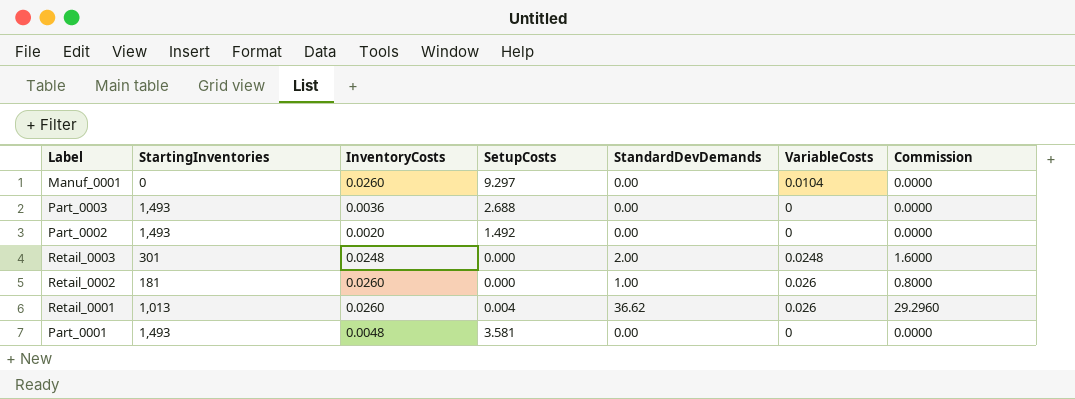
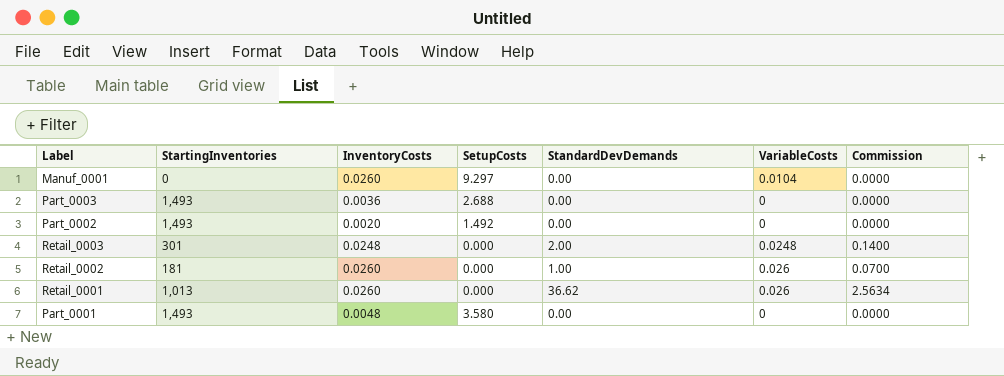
column Commission | formula: [StandardDevDemands] * 0.8 -> [StandardDevDemands] * 0.07
Retail_0001 | SetupCosts: 0.004 -> 0.000
Part_0001 | SetupCosts: 3.581 -> 3.580

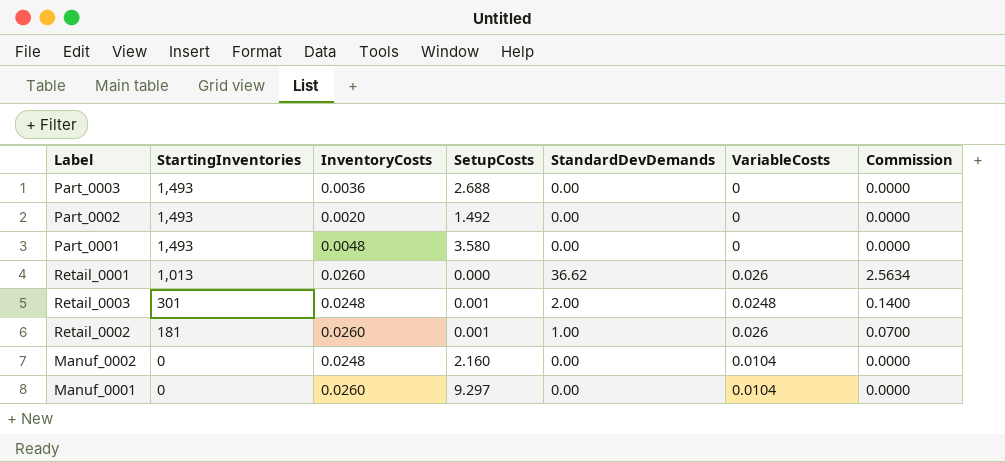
row order: none -> StartingInventories descending
Retail_0003 | SetupCosts: 0.000 -> 0.001
Retail_0002 | SetupCosts: 0.000 -> 0.001
row Manuf_0002: none -> 0 | 0.0248 | 2.160 | 0.00 | 0.0104 | 0.0000

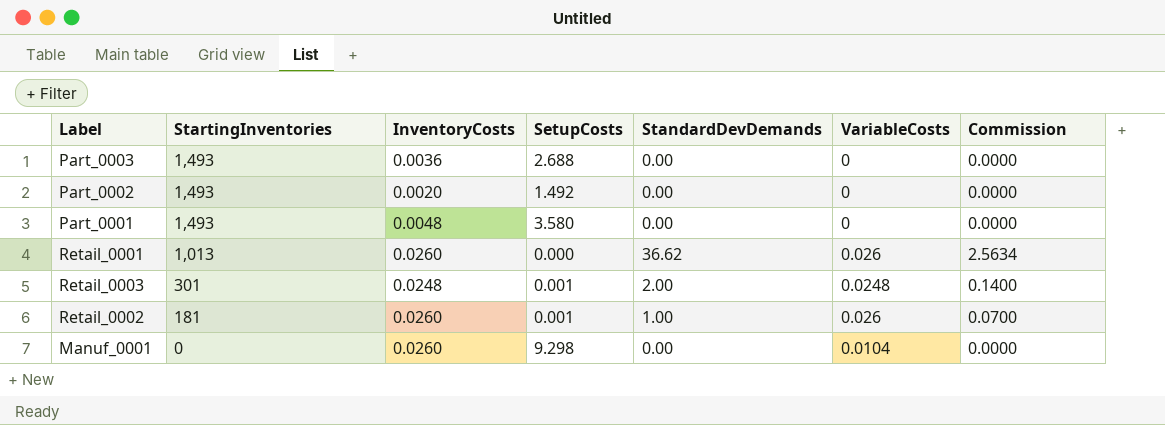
row Manuf_0002: 0 | 0.0248 | 2.160 | 0.00 | 0.0104 | 0.0000 -> none
Manuf_0001 | SetupCosts: 9.297 -> 9.298

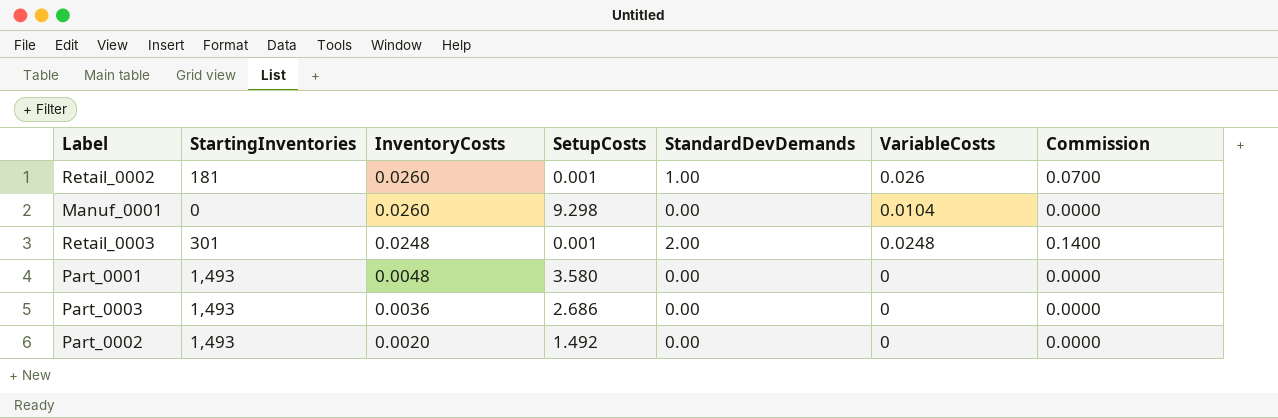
row order: StartingInventories descending -> InventoryCosts descending
row Retail_0001: 1,013 | 0.0260 | 0.000 | 36.62 | 0.026 | 2.5634 -> none
Part_0003 | SetupCosts: 2.688 -> 2.686

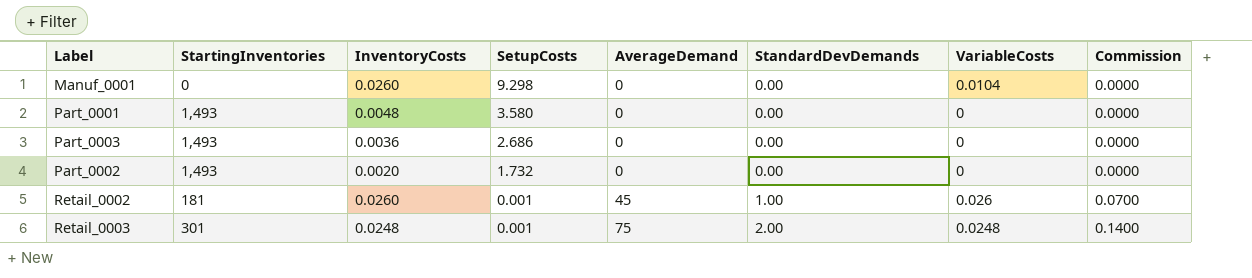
row order: InventoryCosts descending -> SetupCosts descending
column AverageDemand | position: none -> 5
Part_0002 | SetupCosts: 1.492 -> 1.732

